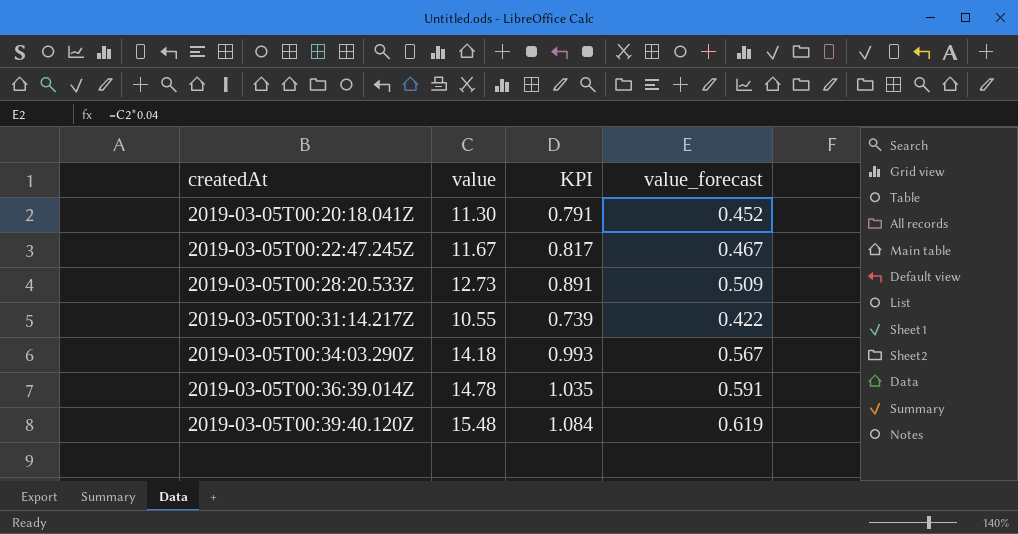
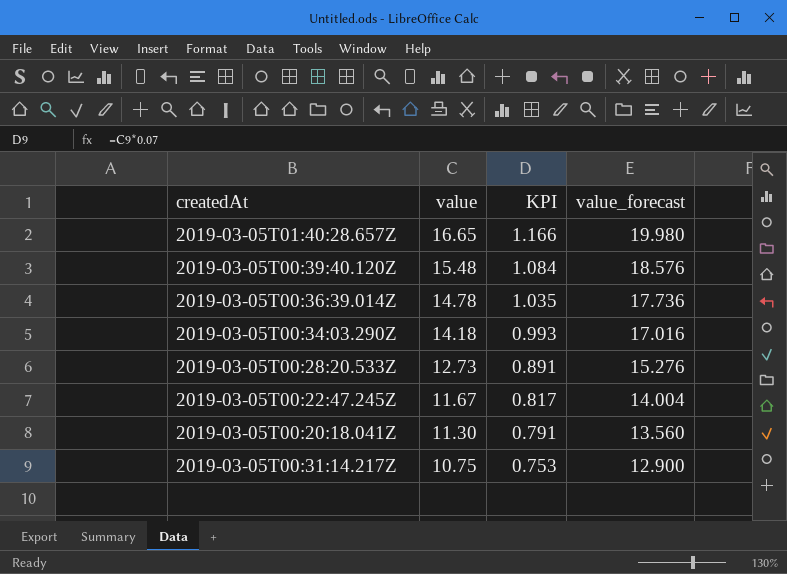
row order: createdAt ascending -> value descending
column value_forecast | formula: [value] * 0.04 -> [value] * 1.2
row 2019-03-05T01:40:28.657Z: none -> 16.65 | 1.166 | 19.980
2019-03-05T00:31:14.217Z | value: 10.55 -> 10.75
2019-03-05T00:31:14.217Z | KPI: 0.739 -> 0.753

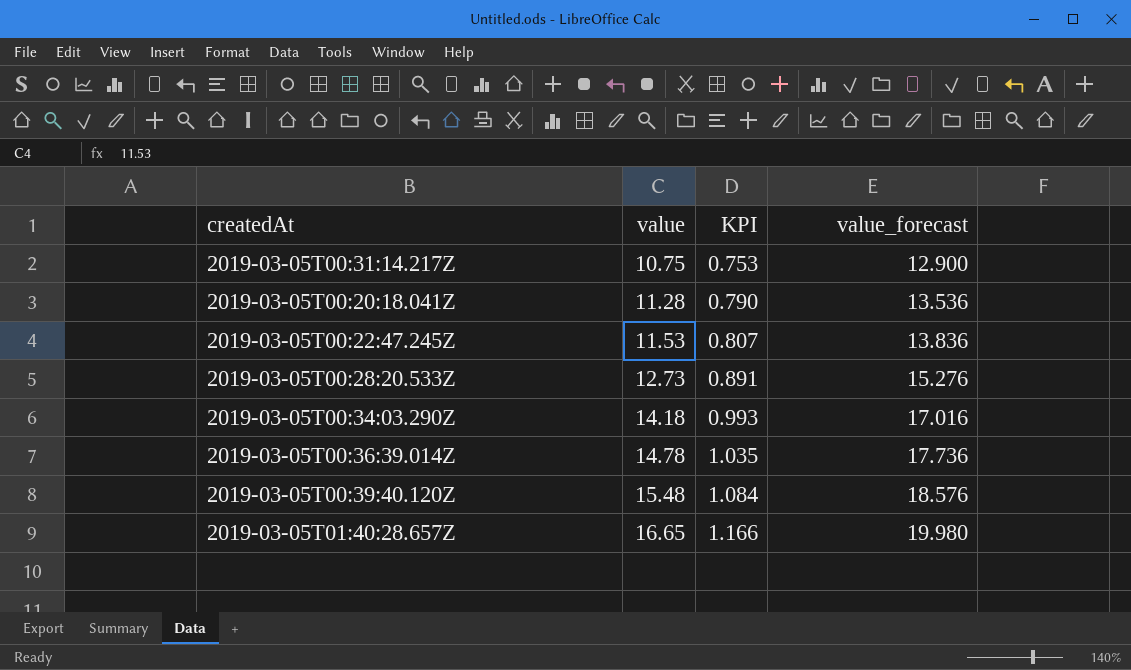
row order: value descending -> value ascending
2019-03-05T00:20:18.041Z | value: 11.30 -> 11.28
2019-03-05T00:20:18.041Z | KPI: 0.791 -> 0.790
2019-03-05T00:20:18.041Z | value_forecast: 13.560 -> 13.536
2019-03-05T00:22:47.245Z | value: 11.67 -> 11.53
2019-03-05T00:22:47.245Z | KPI: 0.817 -> 0.807
2019-03-05T00:22:47.245Z | value_forecast: 14.004 -> 13.836

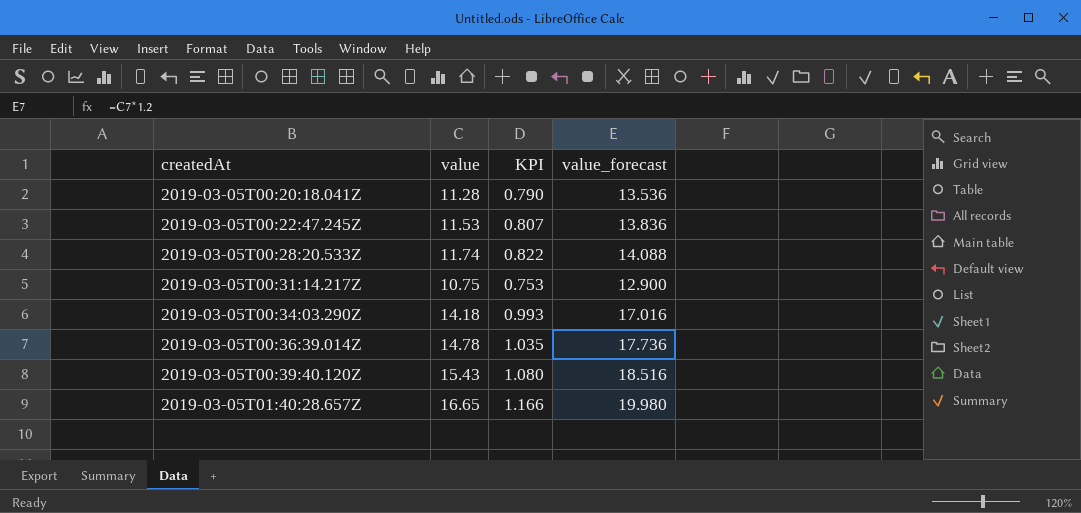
row order: value ascending -> createdAt ascending
2019-03-05T00:28:20.533Z | value: 12.73 -> 11.74
2019-03-05T00:28:20.533Z | KPI: 0.891 -> 0.822
2019-03-05T00:28:20.533Z | value_forecast: 15.276 -> 14.088
2019-03-05T00:39:40.120Z | value: 15.48 -> 15.43
2019-03-05T00:39:40.120Z | KPI: 1.084 -> 1.080
2019-03-05T00:39:40.120Z | value_forecast: 18.576 -> 18.516

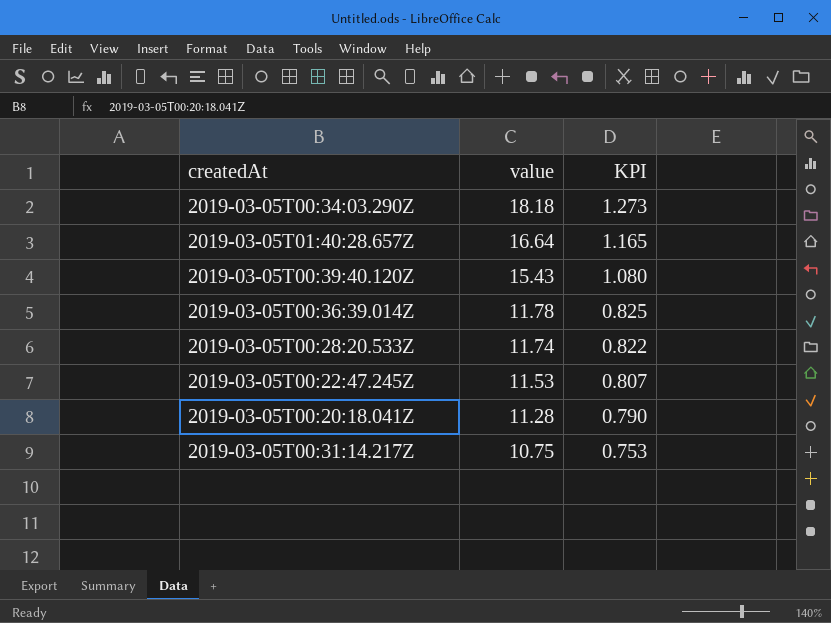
row order: createdAt ascending -> value descending
column value_forecast | formula: [value] * 1.2 -> none
2019-03-05T00:34:03.290Z | value: 14.18 -> 18.18
2019-03-05T00:34:03.290Z | KPI: 0.993 -> 1.273
2019-03-05T01:40:28.657Z | value: 16.65 -> 16.64
2019-03-05T01:40:28.657Z | KPI: 1.166 -> 1.165
2019-03-05T00:36:39.014Z | value: 14.78 -> 11.78
2019-03-05T00:36:39.014Z | KPI: 1.035 -> 0.825

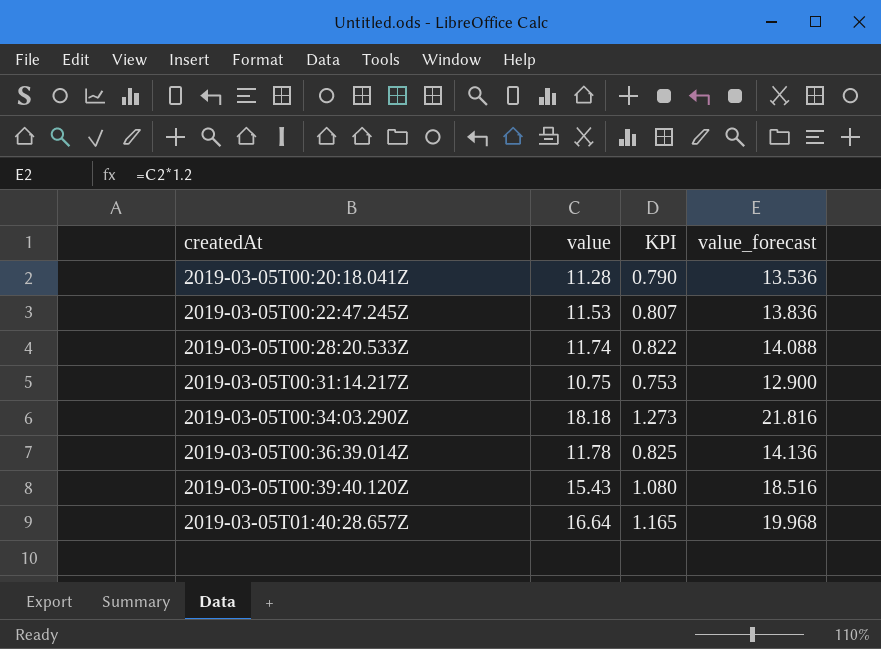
row order: value descending -> createdAt ascending
column value_forecast | formula: none -> [value] * 1.2

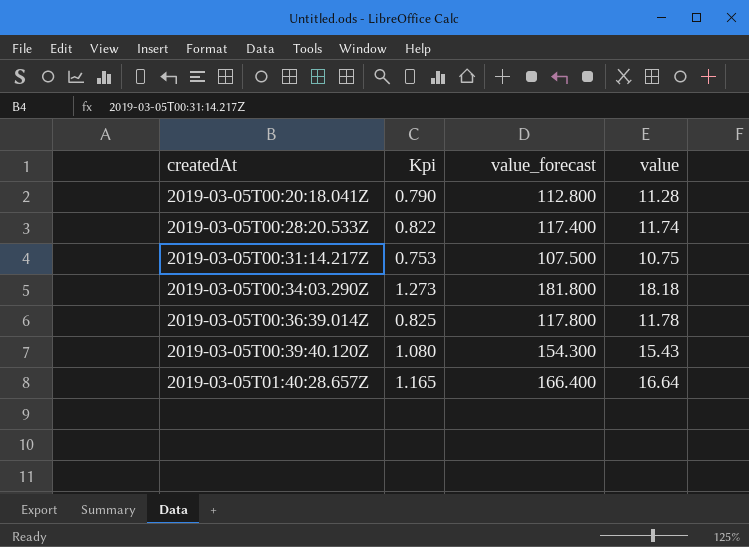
column name: KPI -> Kpi
column value_forecast | formula: [value] * 1.2 -> [value] * 10
column value | position: 2 -> 4
row 2019-03-05T00:22:47.245Z: 11.53 | 0.807 | 13.836 -> none

